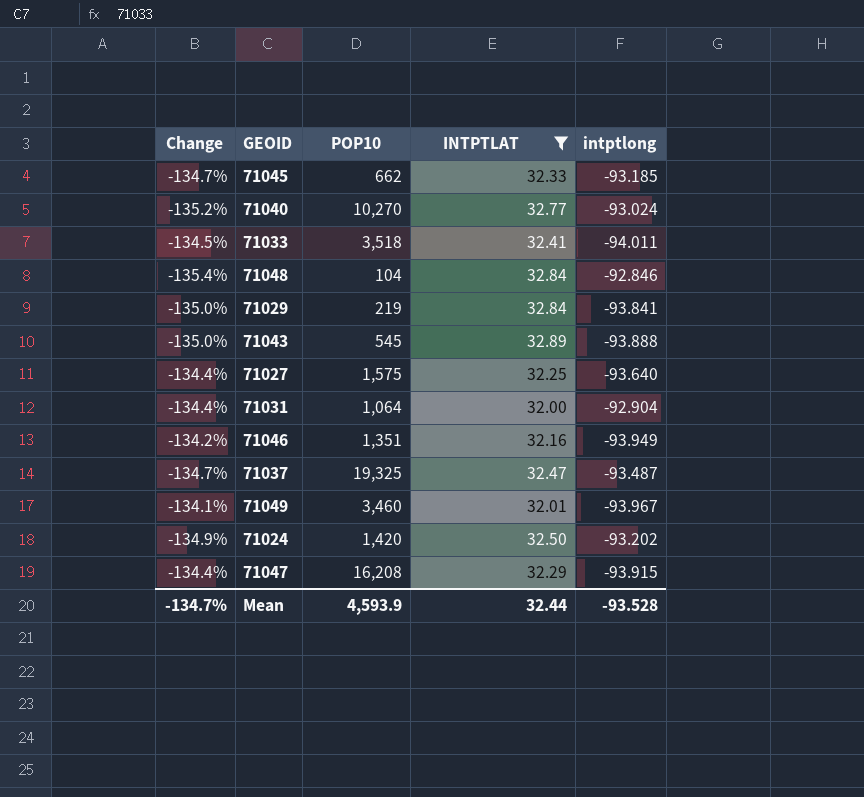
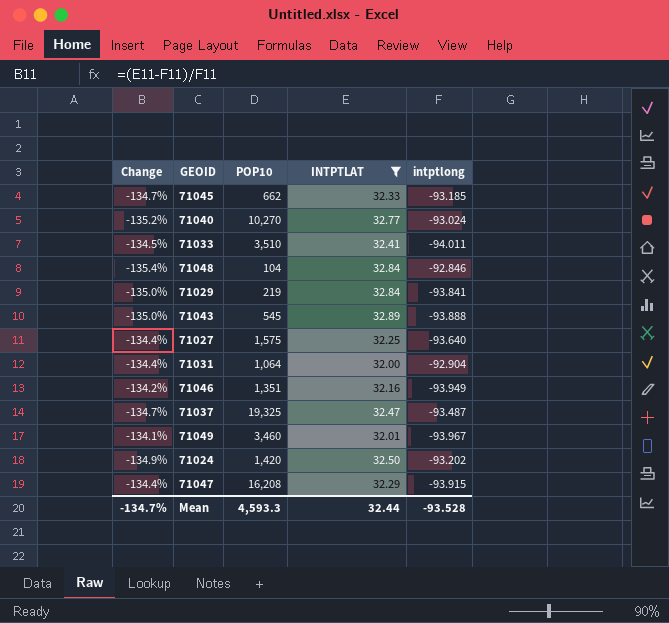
71033 | POP10: 3,518 -> 3,510
Mean | POP10: 4,593.9 -> 4,593.3

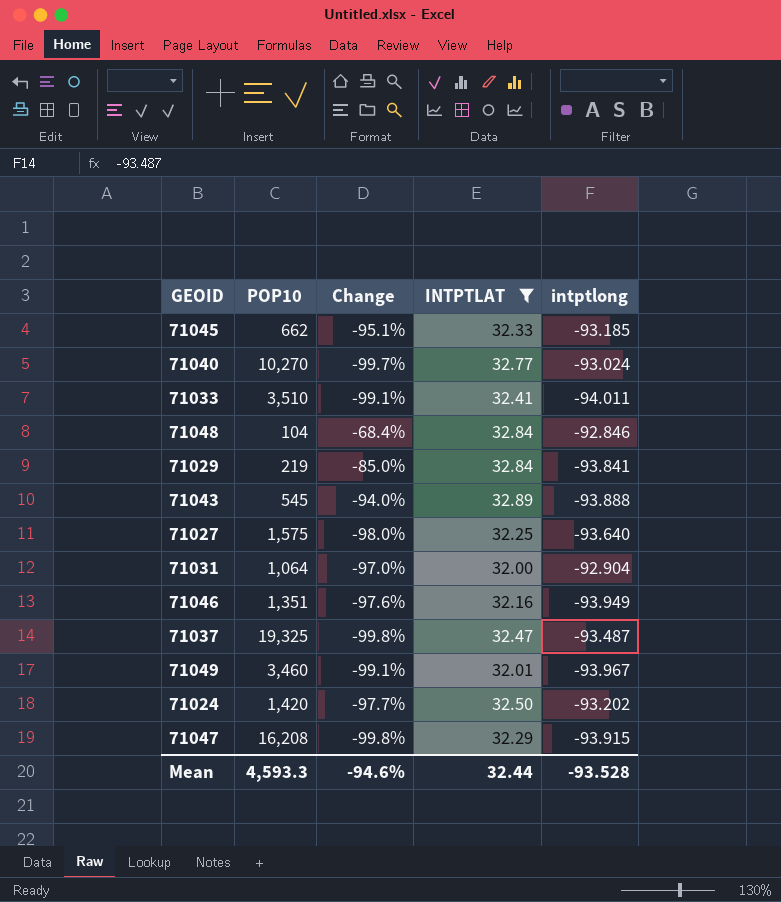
column Change | formula: ([INTPTLAT] - [intptlong]) / [intptlong] -> ([INTPTLAT] - [POP10]) / [POP10]
column Change | position: 1 -> 3
Mean | Change: -134.7% -> -94.6%

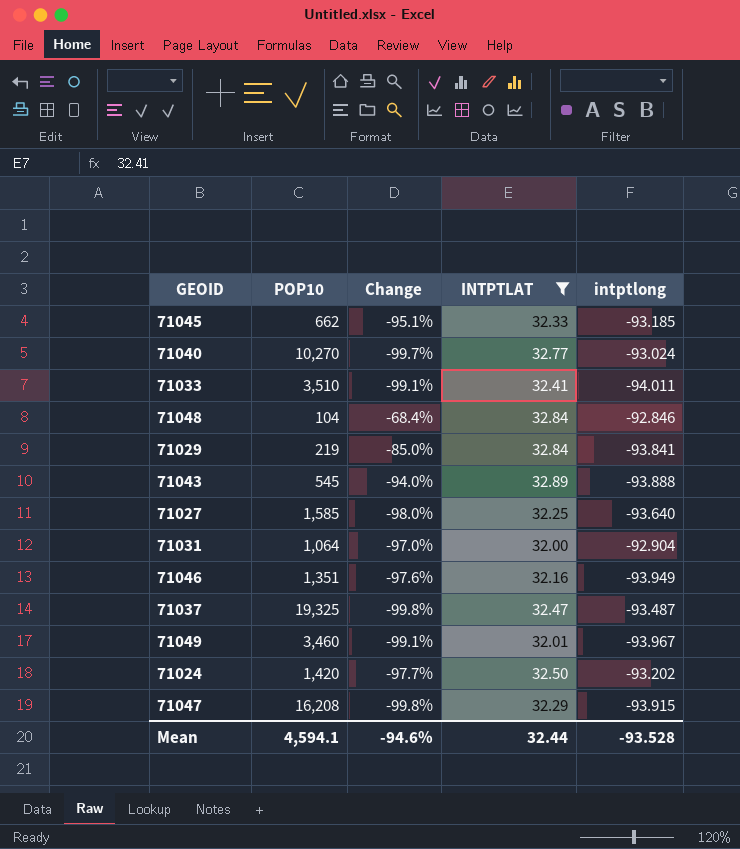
71027 | POP10: 1,575 -> 1,585
Mean | POP10: 4,593.3 -> 4,594.1

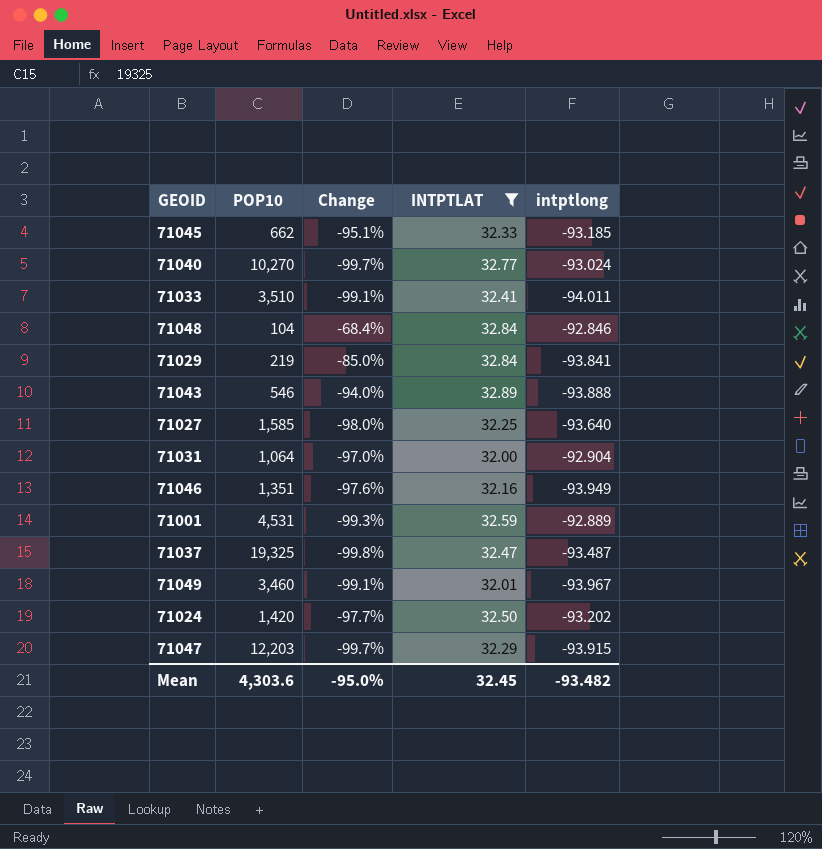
71043 | POP10: 545 -> 546
row 71001: none -> 4,531 | -99.3% | 32.59 | -92.889
71047 | POP10: 16,208 -> 12,203
71047 | Change: -99.8% -> -99.7%
Mean | POP10: 4,594.1 -> 4,303.6
Mean | Change: -94.6% -> -95.0%
Mean | INTPTLAT: 32.44 -> 32.45
Mean | intptlong: -93.528 -> -93.482

